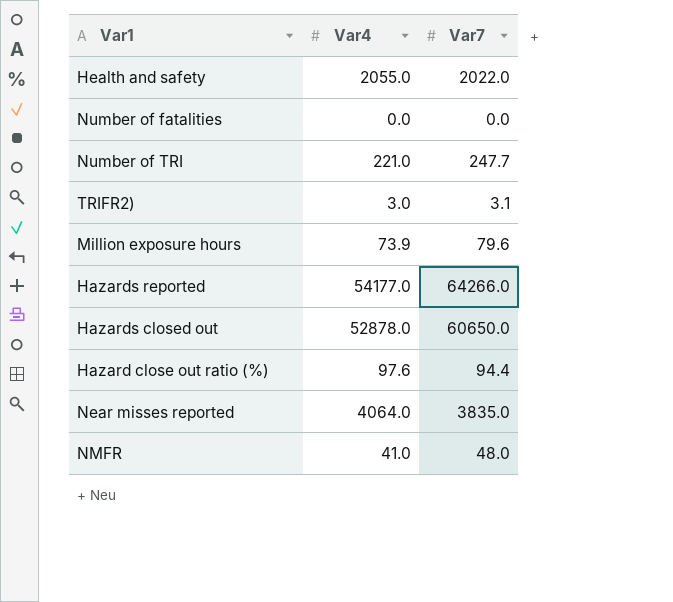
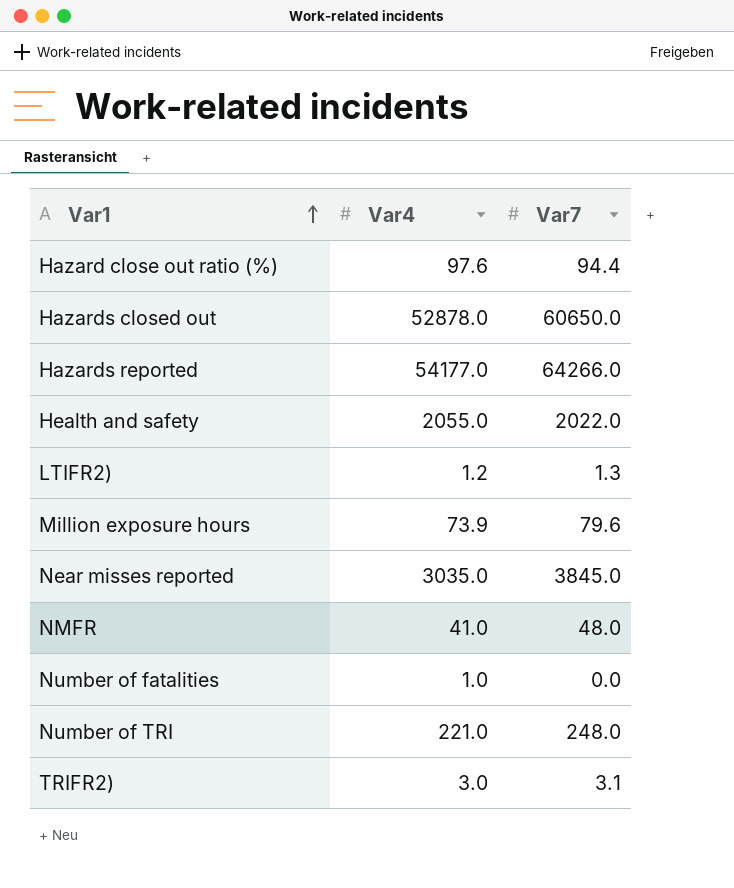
row order: none -> Var1 ascending
row LTIFR2): none -> 1.2 | 1.3
Near misses reported | Var4: 4064.0 -> 3035.0
Near misses reported | Var7: 3835.0 -> 3845.0
Number of fatalities | Var4: 0.0 -> 1.0
Number of TRI | Var7: 247.7 -> 248.0

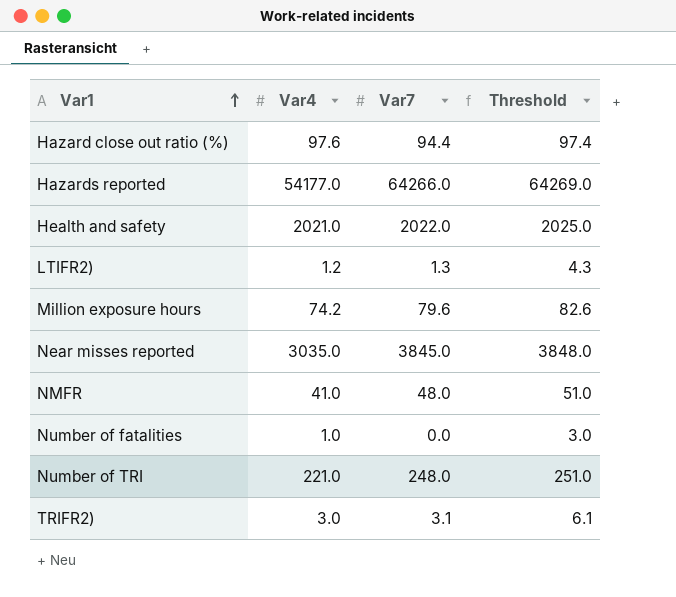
column Threshold | formula: none -> [Var7] + 3
row Hazards closed out: 52878.0 | 60650.0 -> none
Health and safety | Var4: 2055.0 -> 2021.0
Million exposure hours | Var4: 73.9 -> 74.2

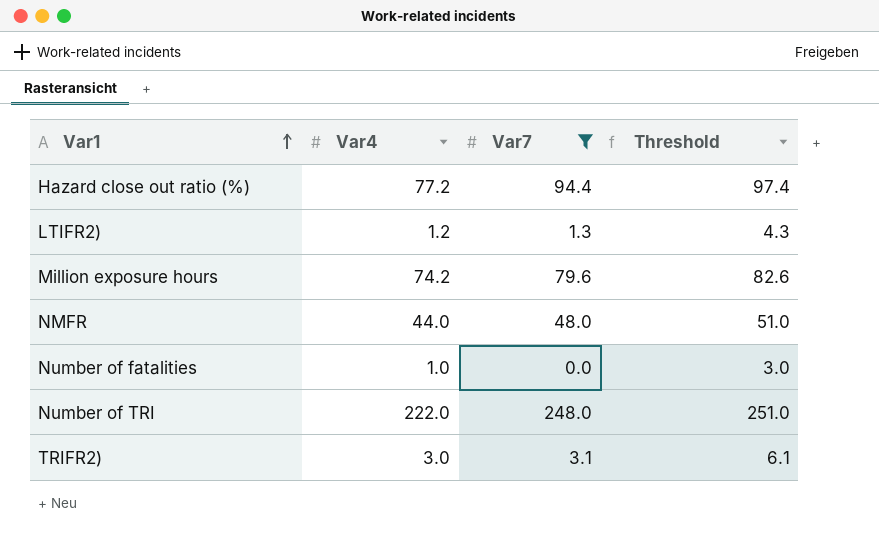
filter: none -> Var7 <= 248.0
Hazard close out ratio (%) | Var4: 97.6 -> 77.2
NMFR | Var4: 41.0 -> 44.0
Number of TRI | Var4: 221.0 -> 222.0

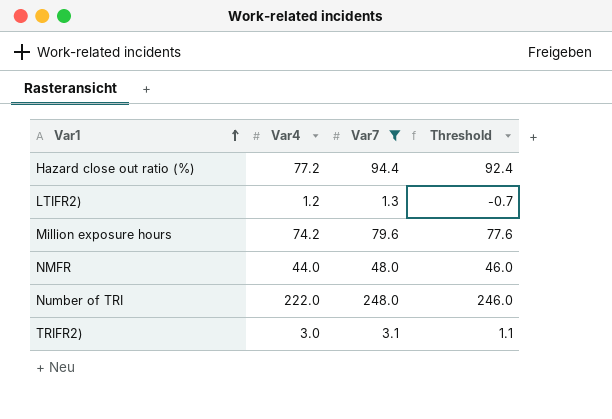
column Threshold | formula: [Var7] + 3 -> [Var7] - 2
row Number of fatalities: 1.0 | 0.0 | 3.0 -> none

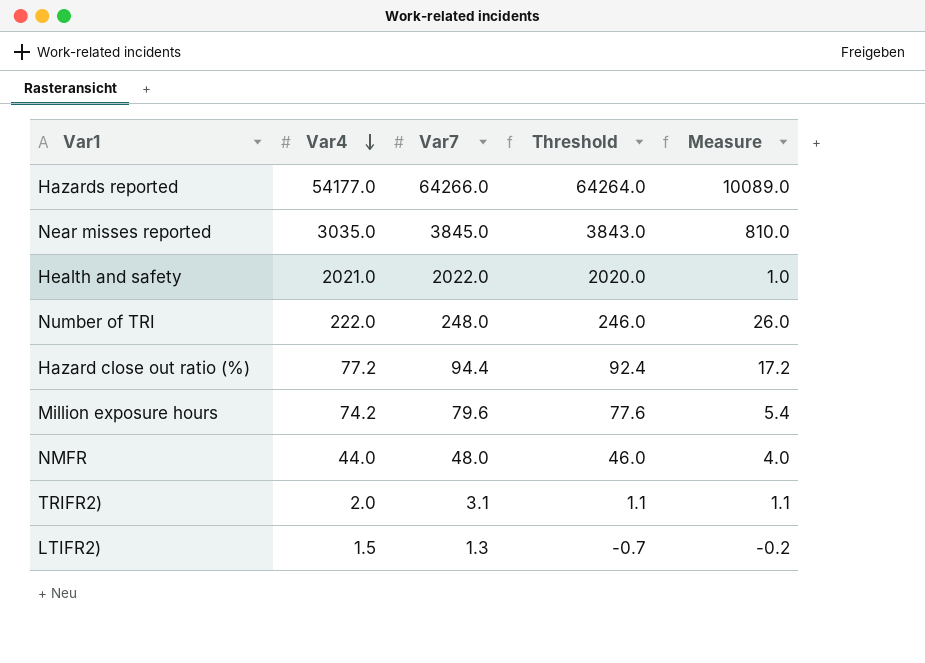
filter: Var7 <= 248.0 -> none
row order: Var1 ascending -> Var4 descending
column Measure | formula: none -> [Var7] - [Var4]
TRIFR2) | Var4: 3.0 -> 2.0
LTIFR2) | Var4: 1.2 -> 1.5

